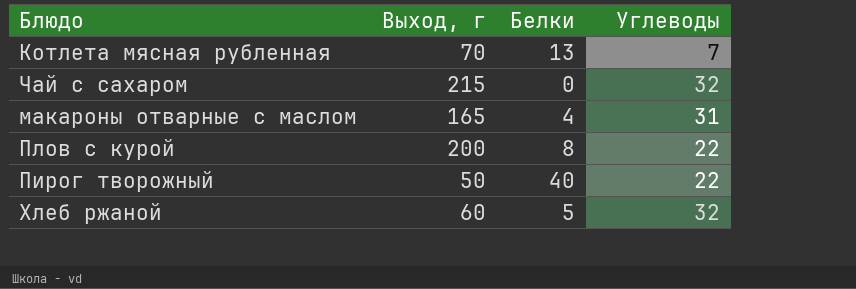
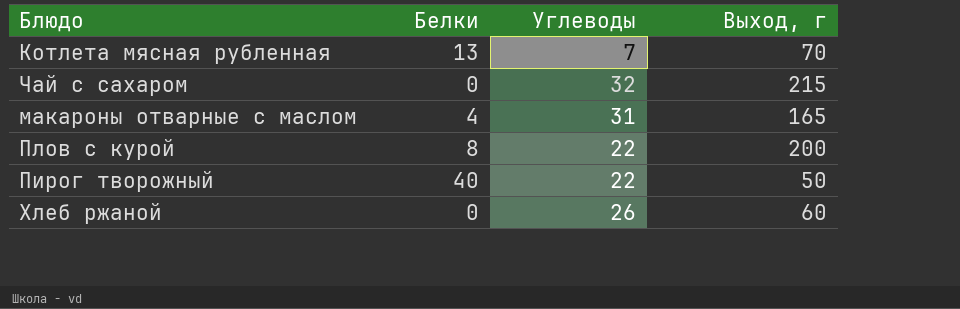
column Выход, г | position: 2 -> 4
Хлеб ржаной | Белки: 5 -> 0
Хлеб ржаной | Углеводы: 32 -> 26

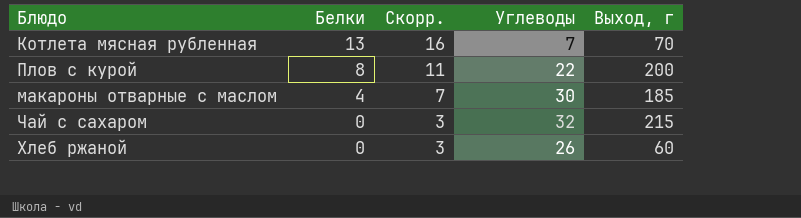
row order: none -> Белки descending
column Скорр. | formula: none -> [Белки] + 3
row Пирог творожный: 40 | 22 | 50 -> none
макароны отварные с маслом | Углеводы: 31 -> 30
макароны отварные с маслом | Выход, г: 165 -> 185

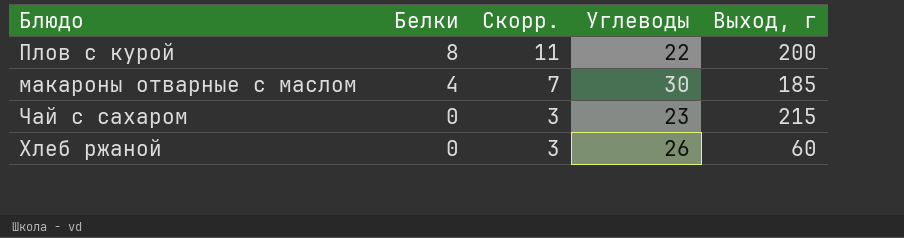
row Котлета мясная рубленная: 13 | 16 | 7 | 70 -> none
Чай с сахаром | Углеводы: 32 -> 23

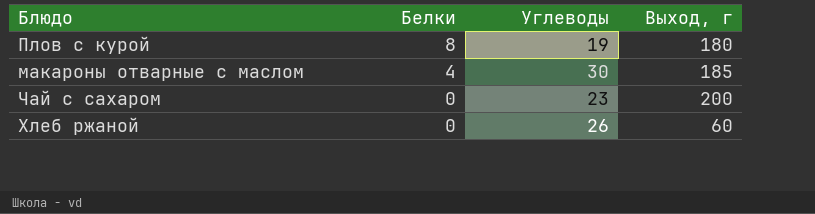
column Скорр. | formula: [Белки] + 3 -> none
Плов с курой | Углеводы: 22 -> 19
Плов с курой | Выход, г: 200 -> 180
Чай с сахаром | Выход, г: 215 -> 200

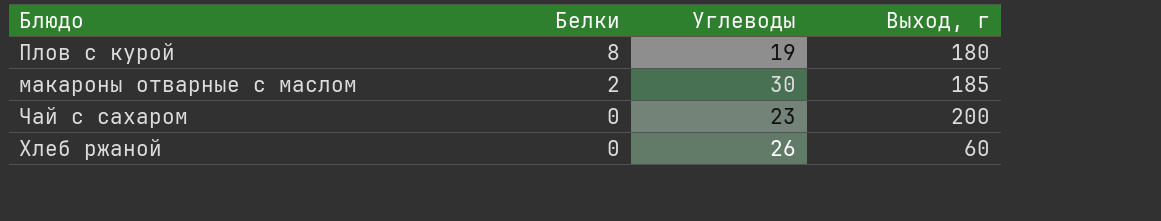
макароны отварные с маслом | Белки: 4 -> 2

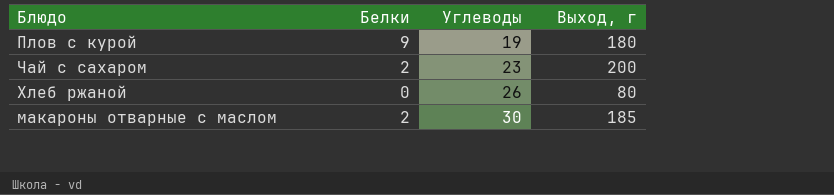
row order: Белки descending -> Углеводы ascending
Плов с курой | Белки: 8 -> 9
Чай с сахаром | Белки: 0 -> 2
Хлеб ржаной | Выход, г: 60 -> 80

